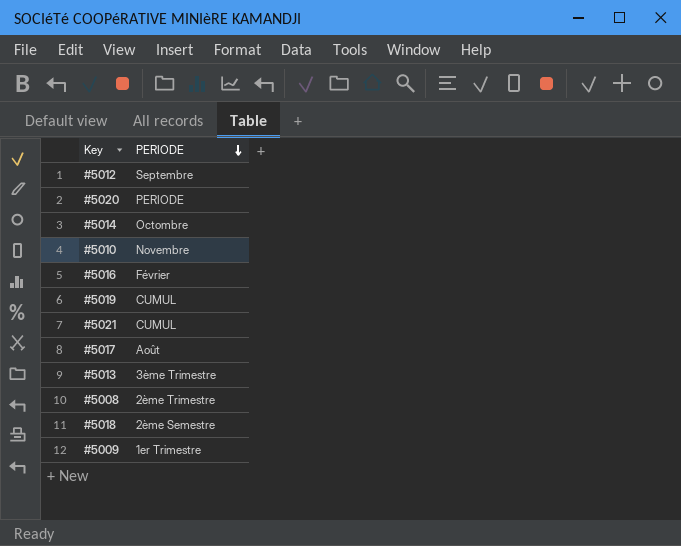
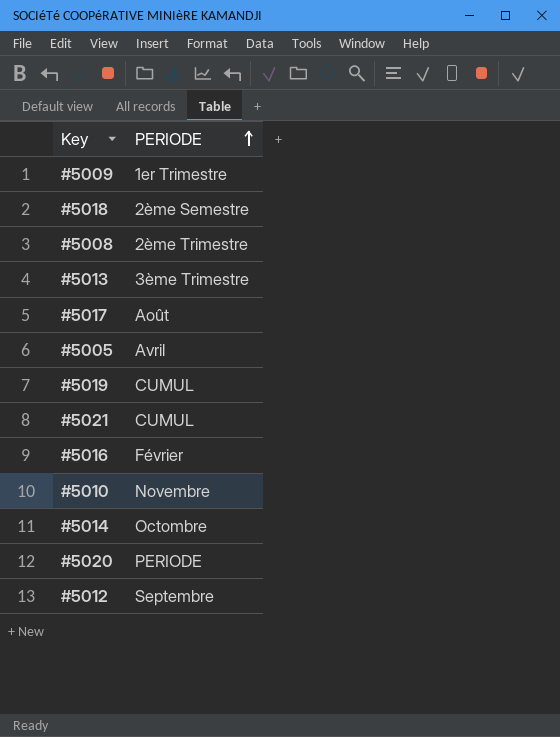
row order: PERIODE descending -> PERIODE ascending
row #5005: none -> Avril

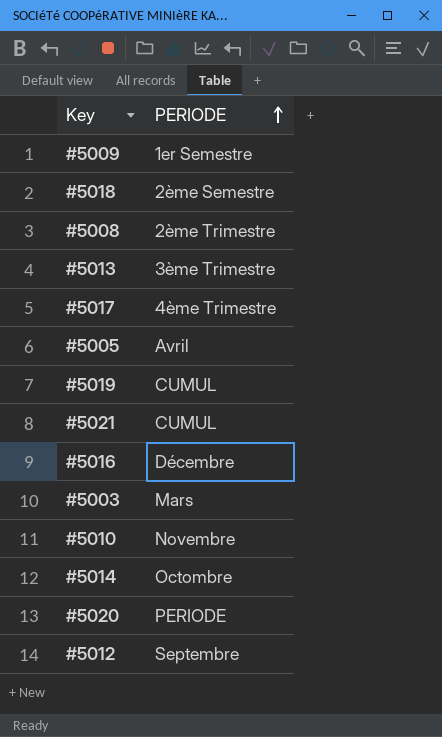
#5009 | PERIODE: 1er Trimestre -> 1er Semestre
#5017 | PERIODE: Août -> 4ème Trimestre
#5016 | PERIODE: Février -> Décembre
row #5003: none -> Mars

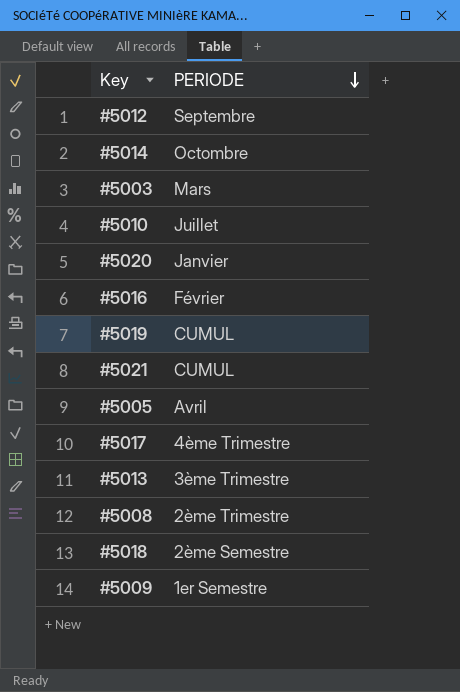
row order: PERIODE ascending -> PERIODE descending
#5010 | PERIODE: Novembre -> Juillet
#5020 | PERIODE: PERIODE -> Janvier
#5016 | PERIODE: Décembre -> Février

